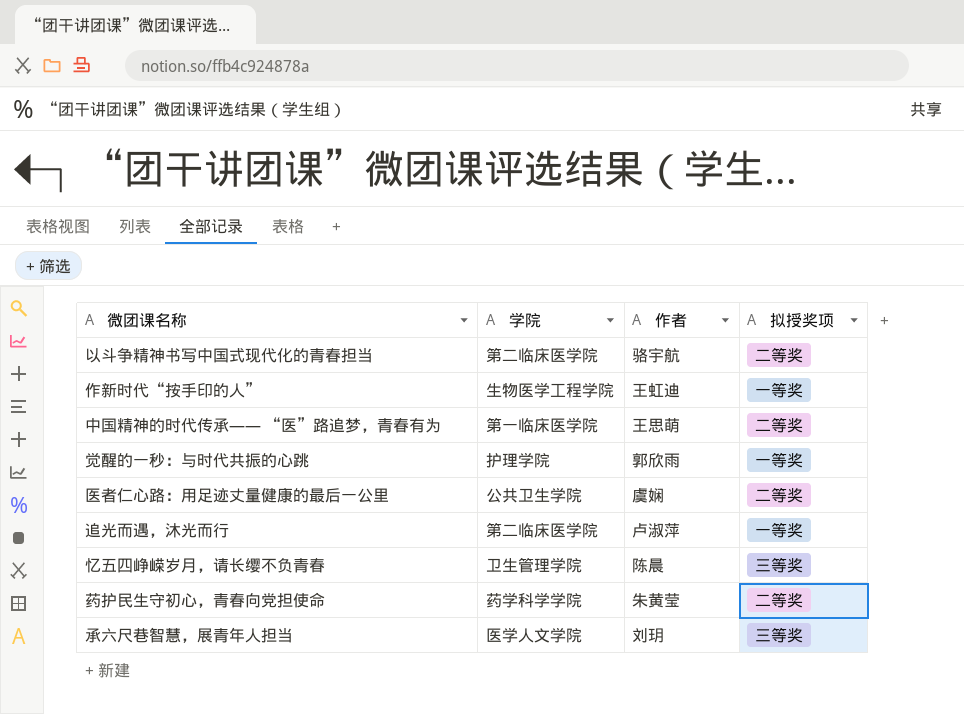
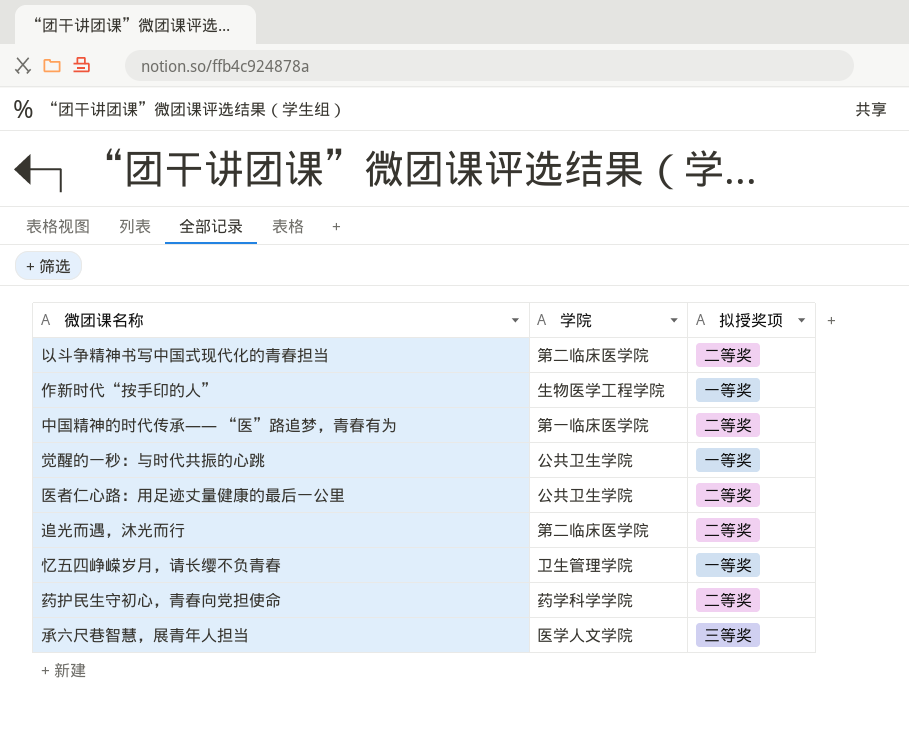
column 作者 | position: 3 -> none
觉醒的一秒：与时代共振的心跳 | 学院: 护理学院 -> 公共卫生学院
追光而遇，沐光而行 | 拟授奖项: 一等奖 -> 二等奖
忆五四峥嵘岁月，请长缨不负青春 | 拟授奖项: 三等奖 -> 一等奖

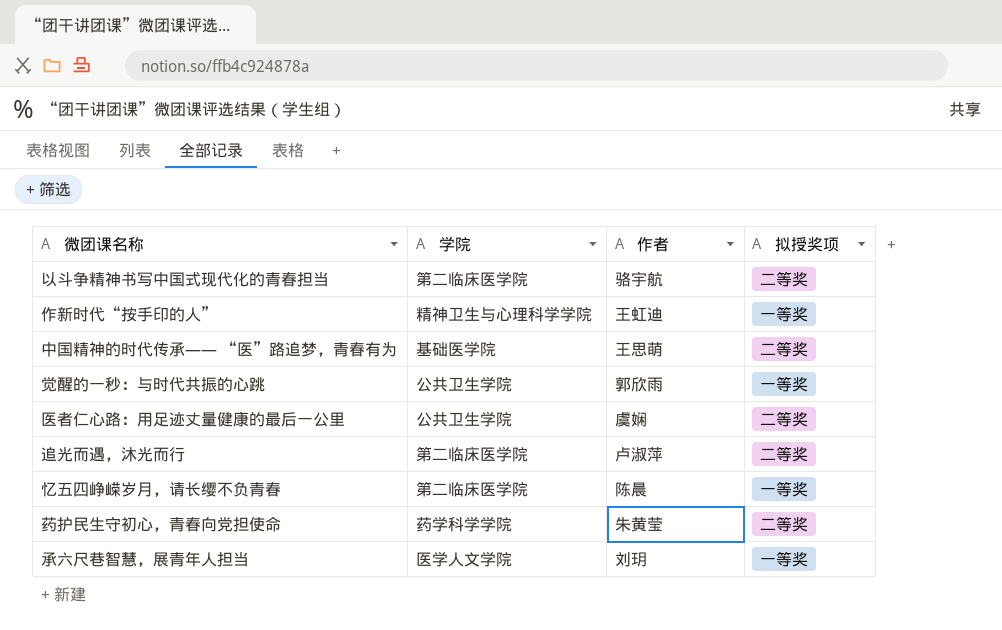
column 作者 | position: none -> 3
作新时代“按手印的人” | 学院: 生物医学工程学院 -> 精神卫生与心理科学学院
中国精神的时代传承—— “医”路追梦，青春有为 | 学院: 第一临床医学院 -> 基础医学院
忆五四峥嵘岁月，请长缨不负青春 | 学院: 卫生管理学院 -> 第二临床医学院
承六尺巷智慧，展青年人担当 | 拟授奖项: 三等奖 -> 一等奖

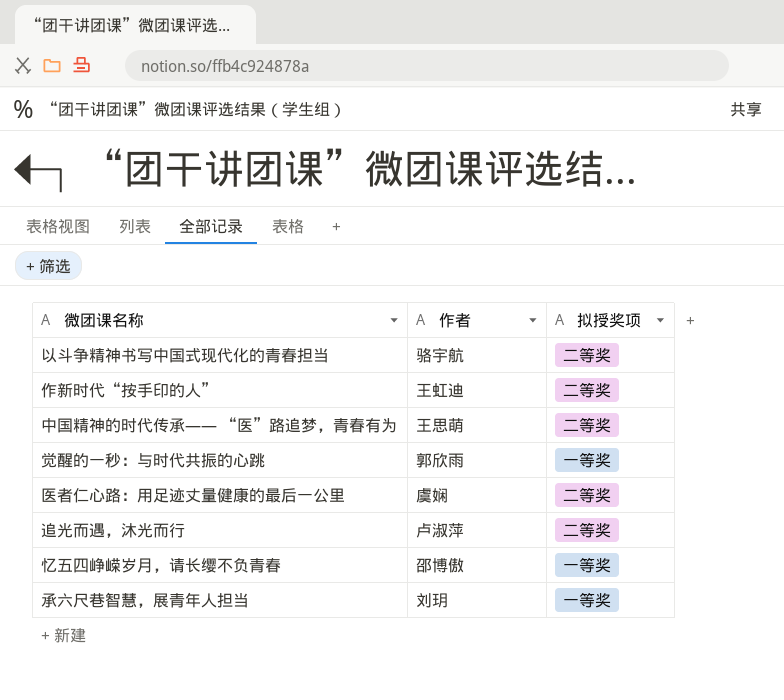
column 学院 | position: 2 -> none
row 药护民生守初心，青春向党担使命: 药学科学学院 | 朱黄莹 | 二等奖 -> none
作新时代“按手印的人” | 拟授奖项: 一等奖 -> 二等奖
忆五四峥嵘岁月，请长缨不负青春 | 作者: 陈晨 -> 邵博傲

